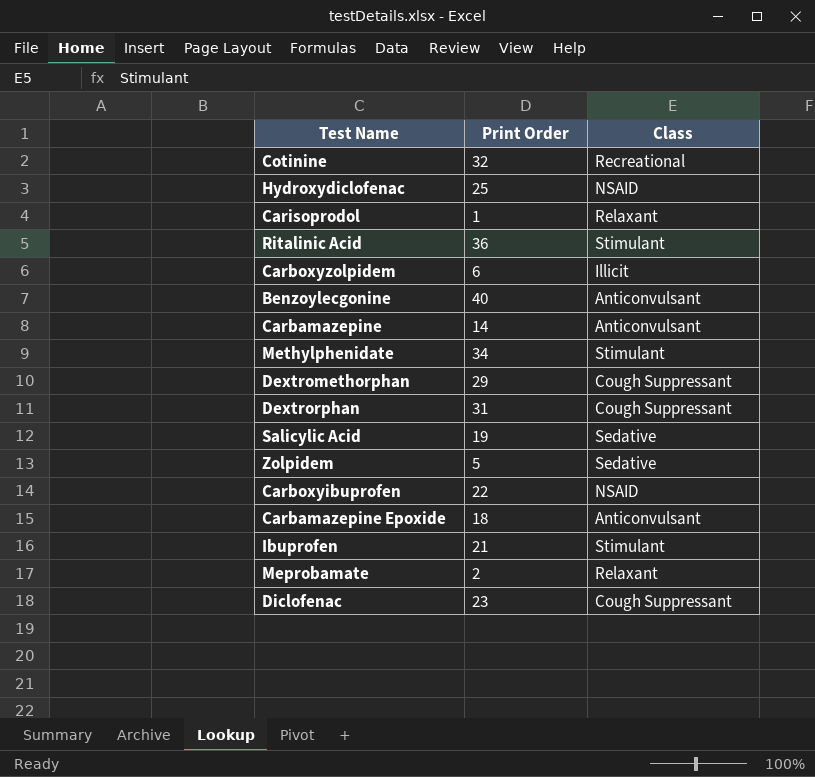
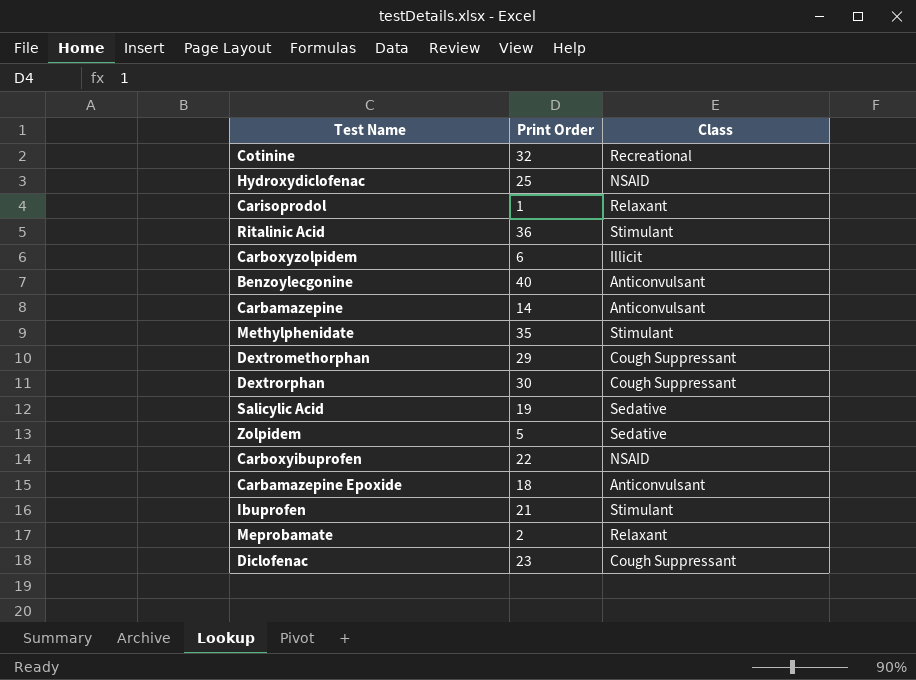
Methylphenidate | Print Order: 34 -> 35
Dextrorphan | Print Order: 31 -> 30

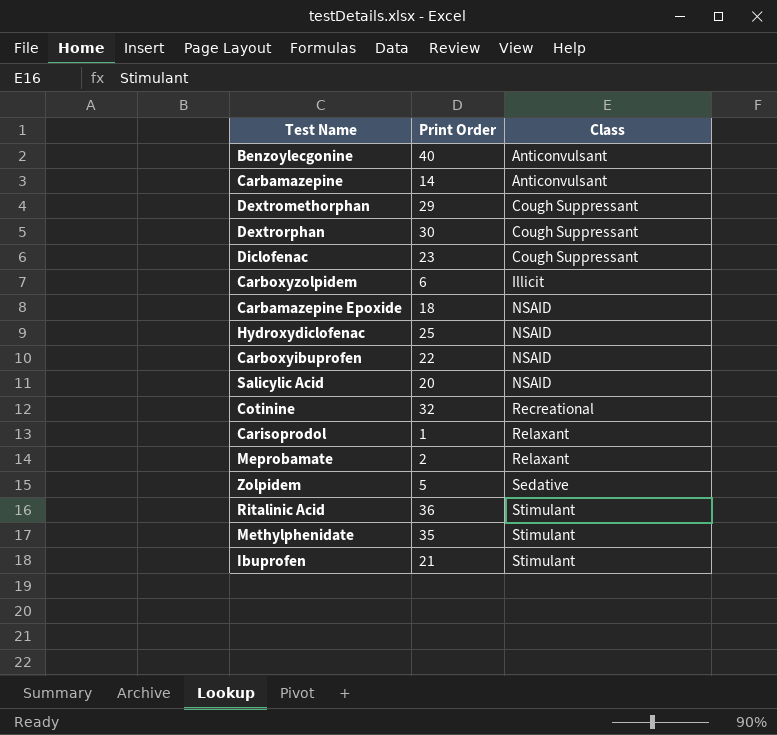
row order: none -> Class ascending
Carbamazepine Epoxide | Class: Anticonvulsant -> NSAID
Salicylic Acid | Print Order: 19 -> 20
Salicylic Acid | Class: Sedative -> NSAID

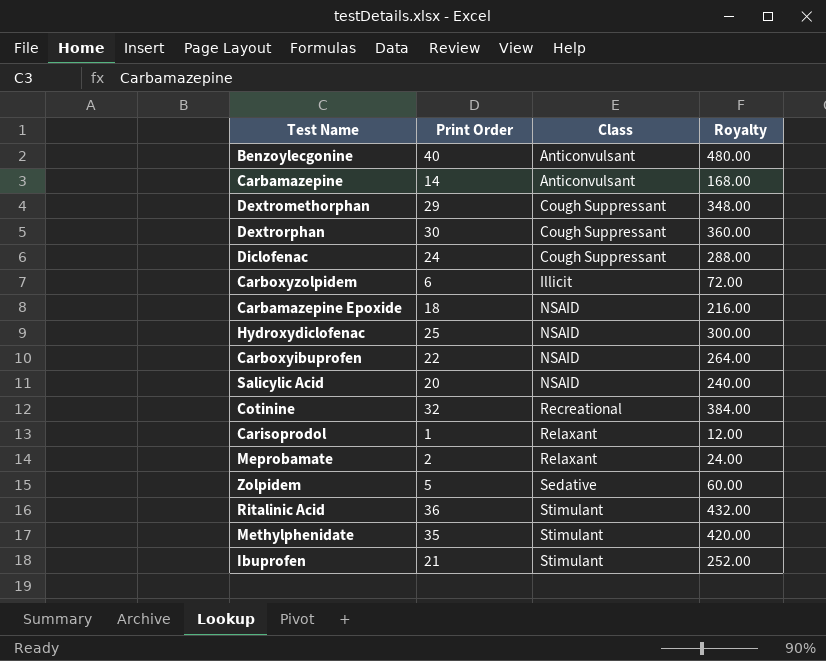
column Royalty | formula: none -> [Print Order] * 12
Diclofenac | Print Order: 23 -> 24

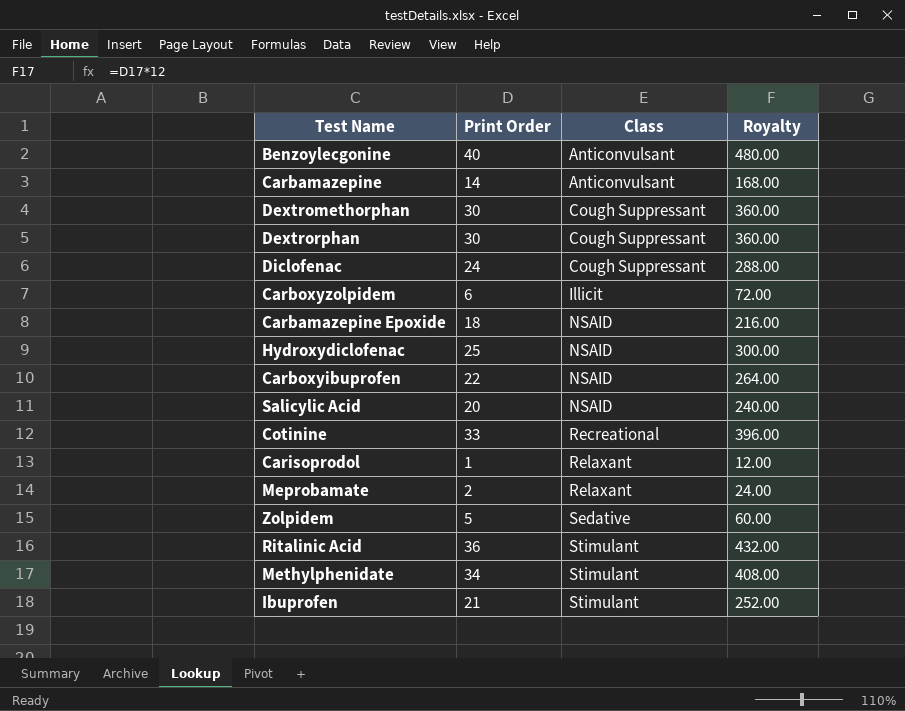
Dextromethorphan | Print Order: 29 -> 30
Dextromethorphan | Royalty: 348.00 -> 360.00
Cotinine | Print Order: 32 -> 33
Cotinine | Royalty: 384.00 -> 396.00
Methylphenidate | Print Order: 35 -> 34
Methylphenidate | Royalty: 420.00 -> 408.00

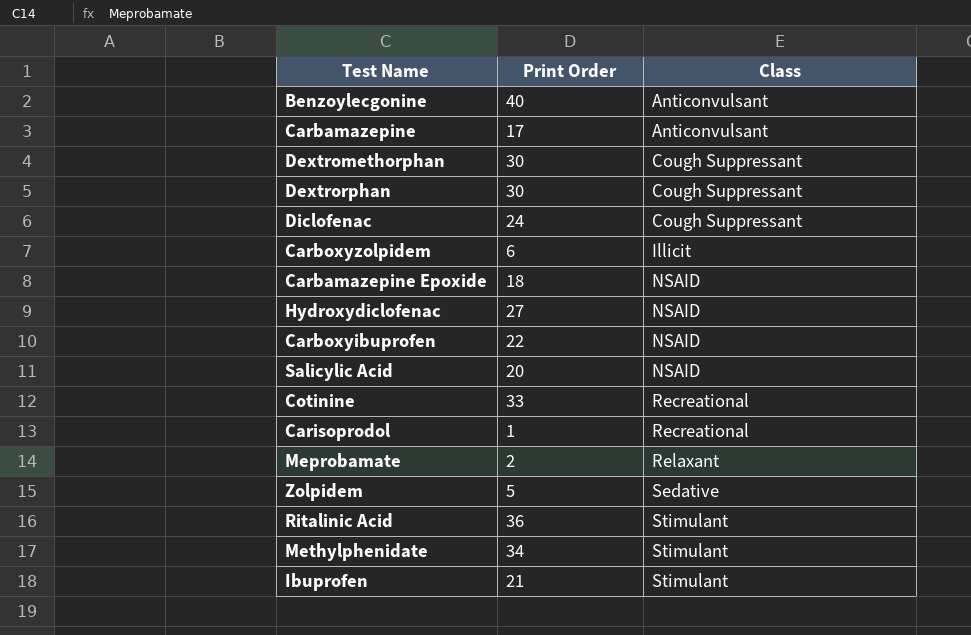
column Royalty | formula: [Print Order] * 12 -> none
Carbamazepine | Print Order: 14 -> 17
Hydroxydiclofenac | Print Order: 25 -> 27
Carisoprodol | Class: Relaxant -> Recreational

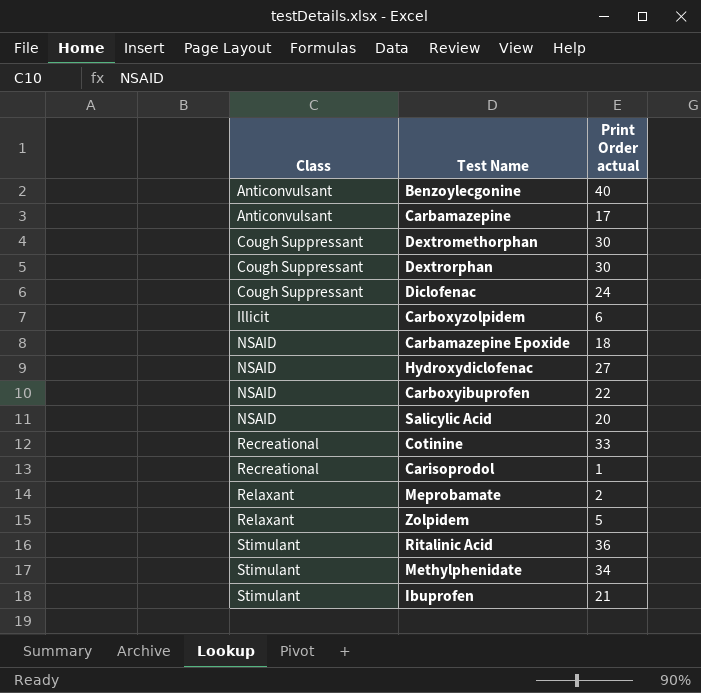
column Class | position: 3 -> 1
column name: Print Order -> Print Order actual
Zolpidem | Class: Sedative -> Relaxant

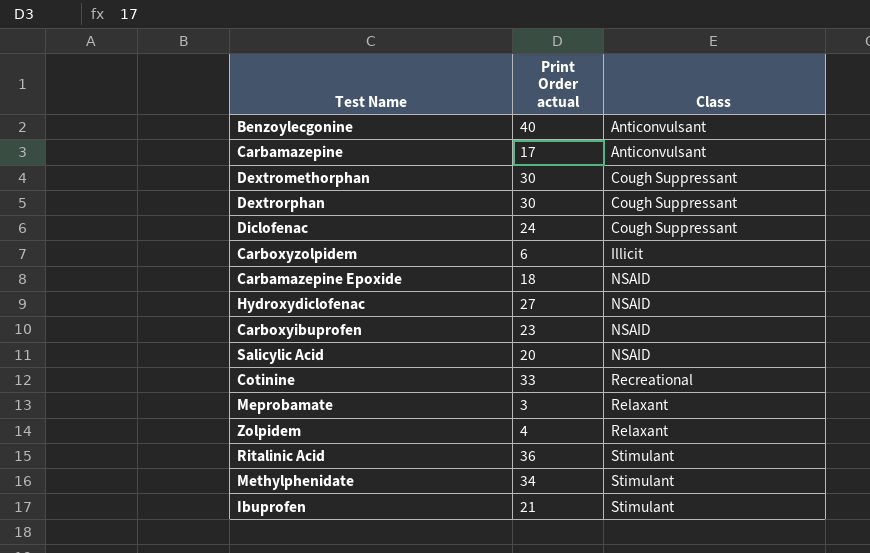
column Class | position: 1 -> 3
row Carisoprodol: Recreational | 1 -> none
Carboxyibuprofen | Print Order actual: 22 -> 23
Meprobamate | Print Order actual: 2 -> 3
Zolpidem | Print Order actual: 5 -> 4

